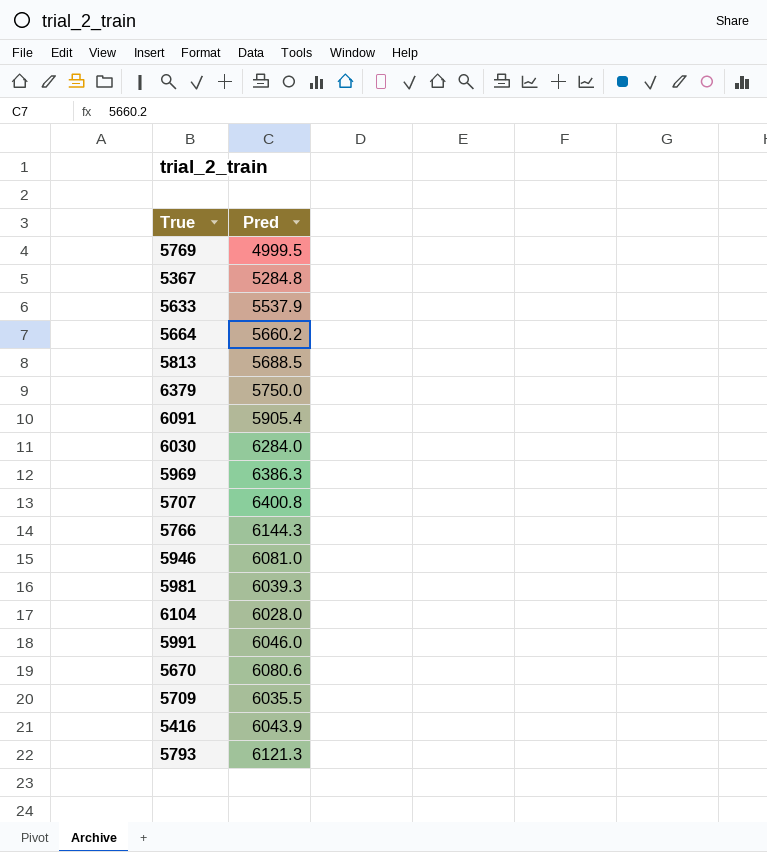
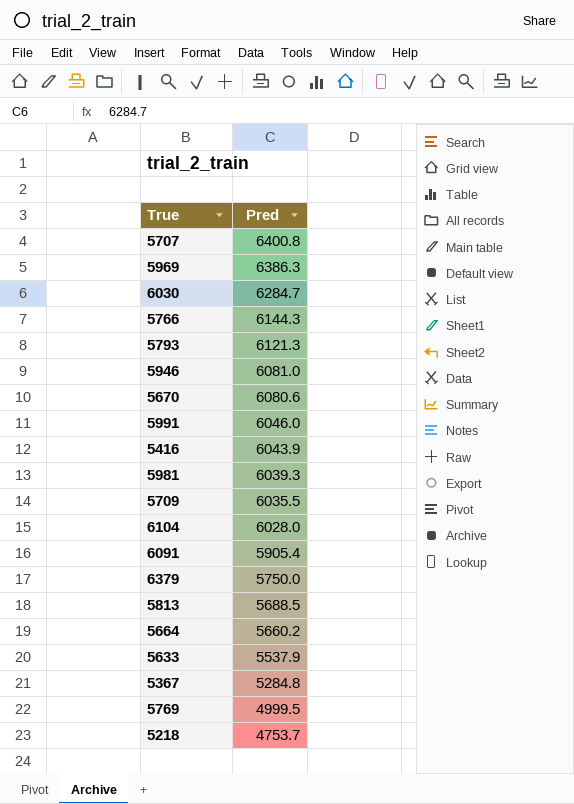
row order: none -> Pred descending
6030 | Pred: 6284.0 -> 6284.7
row 5218: none -> 4753.7

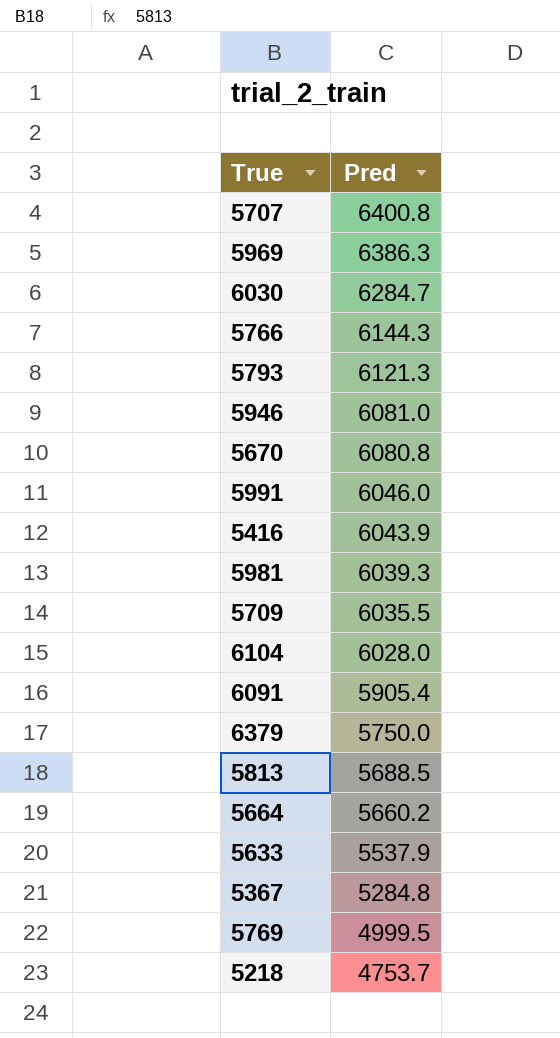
5670 | Pred: 6080.6 -> 6080.8

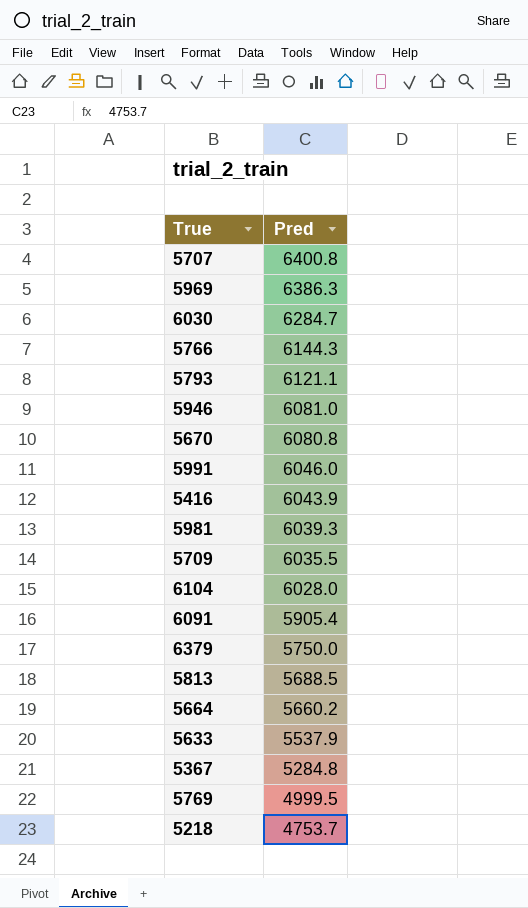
5793 | Pred: 6121.3 -> 6121.1

